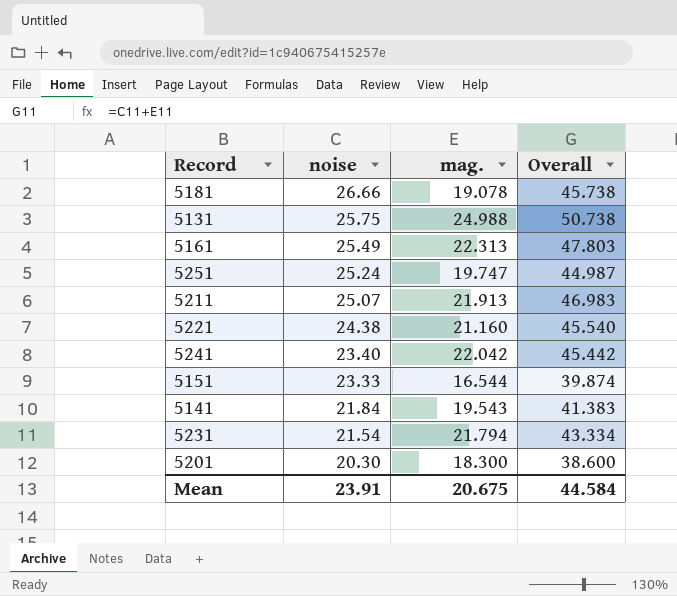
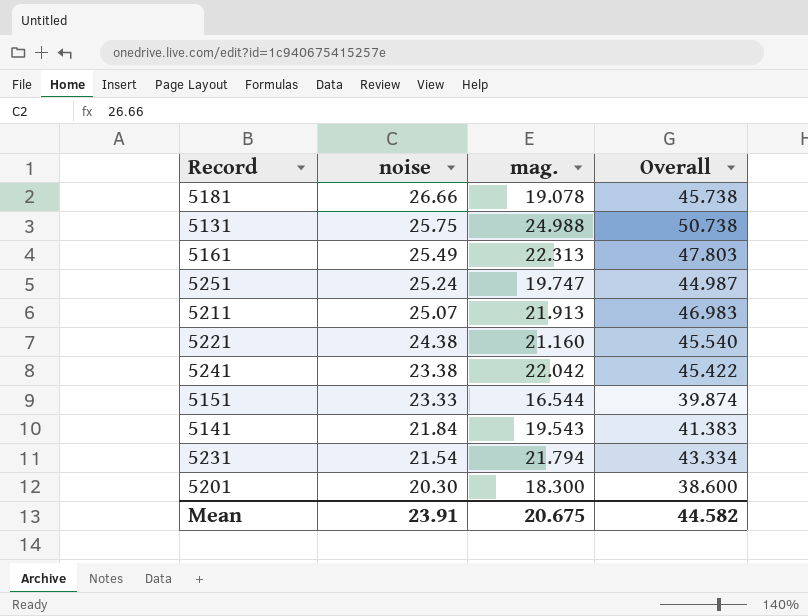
5241 | noise: 23.40 -> 23.38
5241 | Overall: 45.442 -> 45.422
Mean | Overall: 44.584 -> 44.582

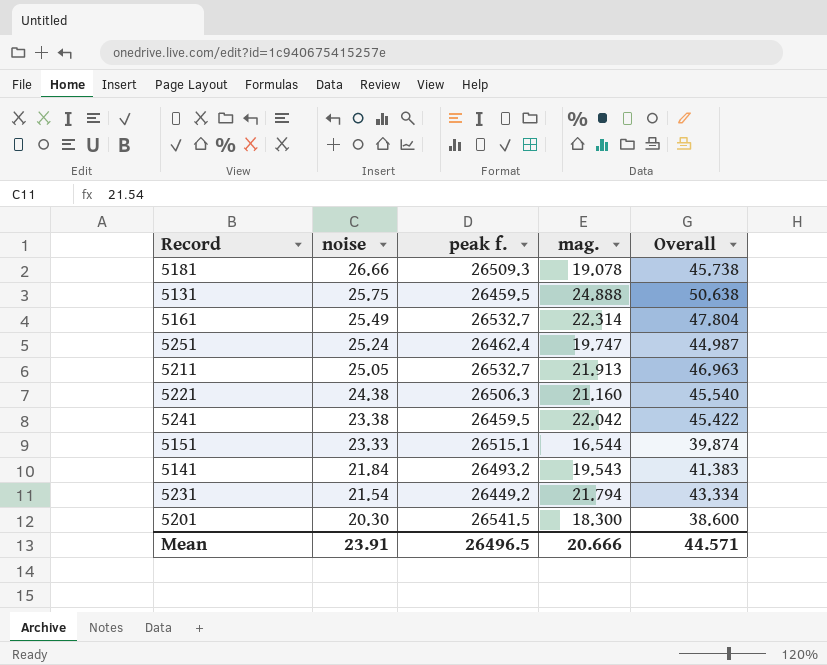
column peak f. | position: none -> 3
5131 | mag.: 24.988 -> 24.888
5131 | Overall: 50.738 -> 50.638
5161 | mag.: 22.313 -> 22.314
5161 | Overall: 47.803 -> 47.804
5211 | noise: 25.07 -> 25.05
5211 | Overall: 46.983 -> 46.963
Mean | mag.: 20.675 -> 20.666
Mean | Overall: 44.582 -> 44.571

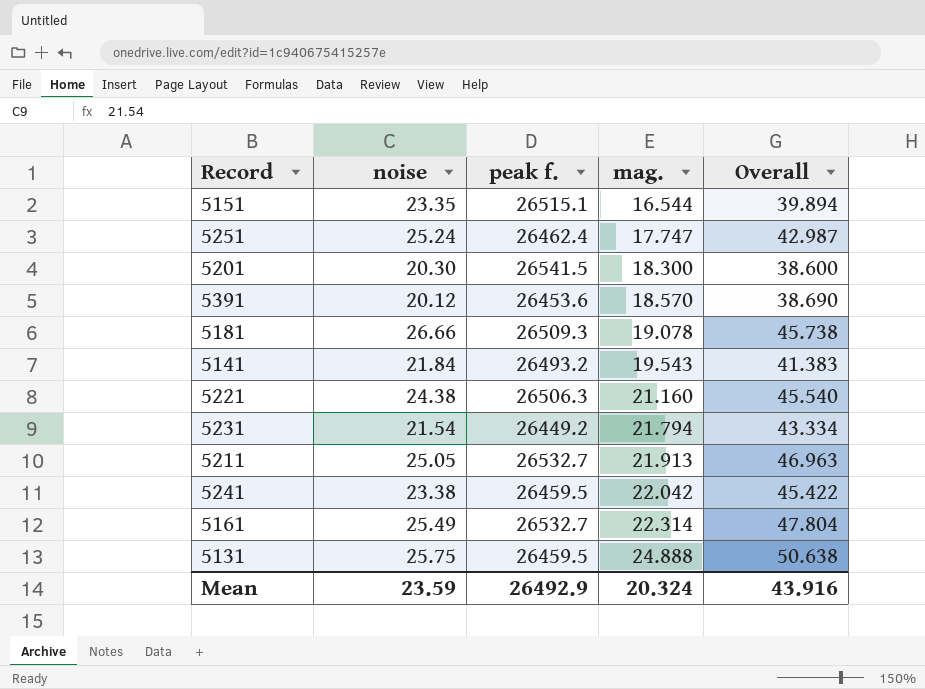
row order: noise descending -> mag. ascending
5151 | noise: 23.33 -> 23.35
5151 | Overall: 39.874 -> 39.894
5251 | mag.: 19.747 -> 17.747
5251 | Overall: 44.987 -> 42.987
row 5391: none -> 20.12 | 26453.6 | 18.570 | 38.690
Mean | noise: 23.91 -> 23.59
Mean | peak f.: 26496.5 -> 26492.9
Mean | mag.: 20.666 -> 20.324
Mean | Overall: 44.571 -> 43.916

